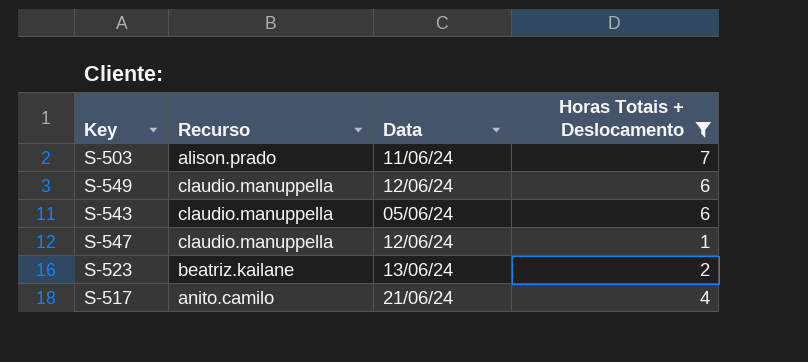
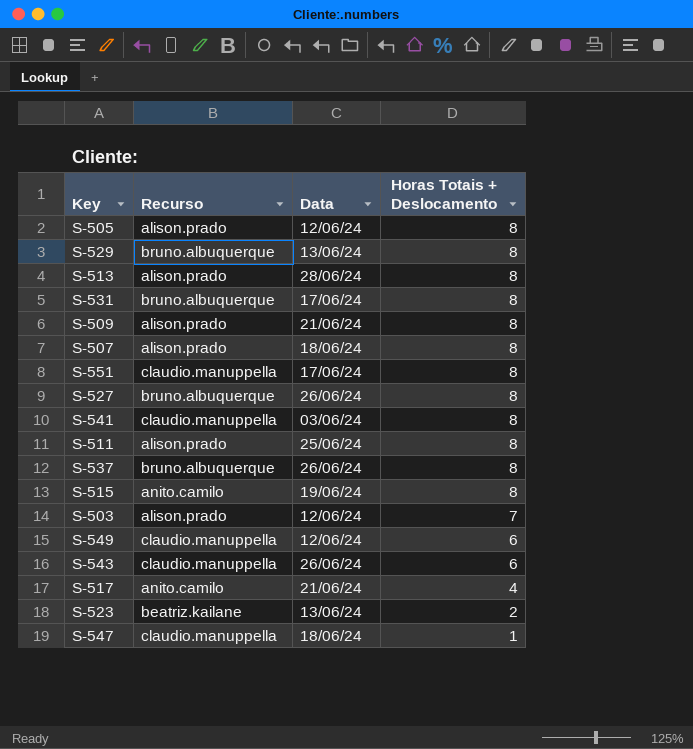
filter: Horas Totais + Deslocamento != 8 -> none
row order: none -> Horas Totais + Deslocamento descending
S-503 | Data: 11/06/24 -> 12/06/24
S-543 | Data: 05/06/24 -> 26/06/24
S-547 | Data: 12/06/24 -> 18/06/24

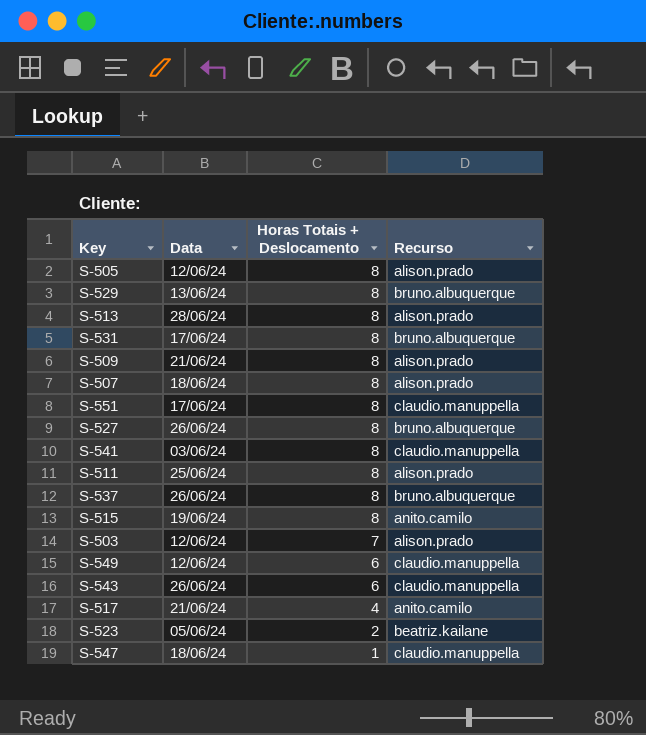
column Recurso | position: 2 -> 4
S-523 | Data: 13/06/24 -> 05/06/24

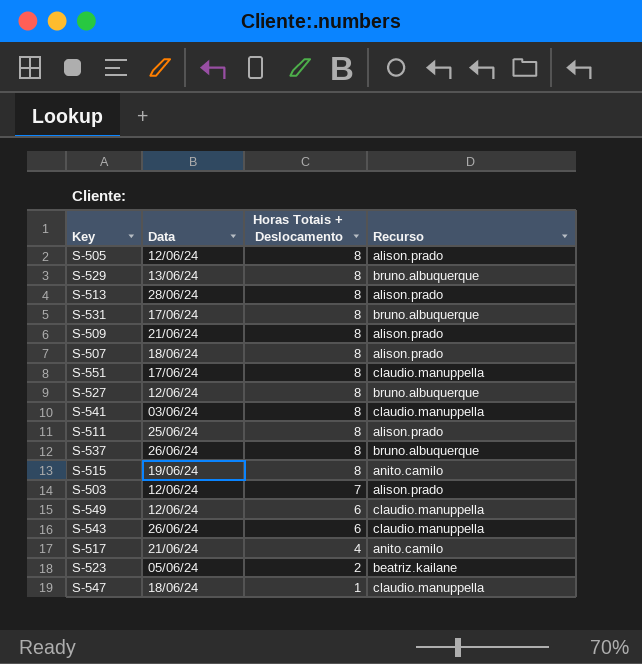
S-527 | Data: 26/06/24 -> 12/06/24

